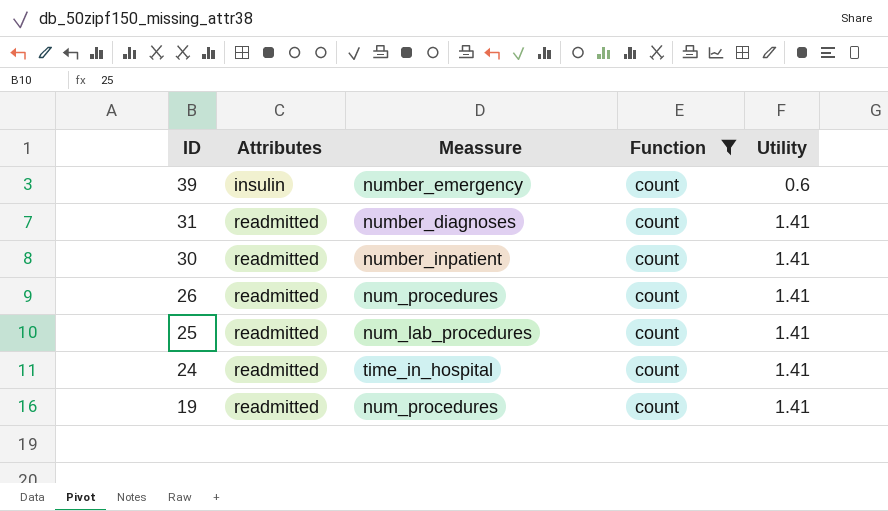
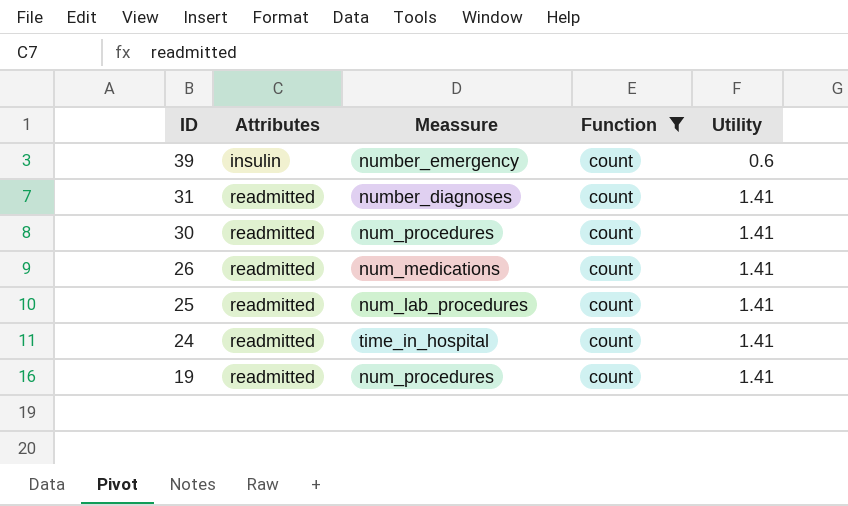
30 | Meassure: number_inpatient -> num_procedures
26 | Meassure: num_procedures -> num_medications

